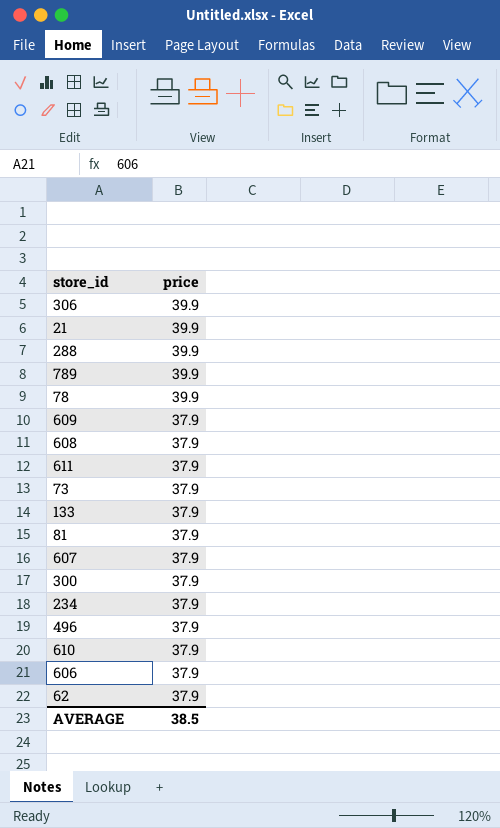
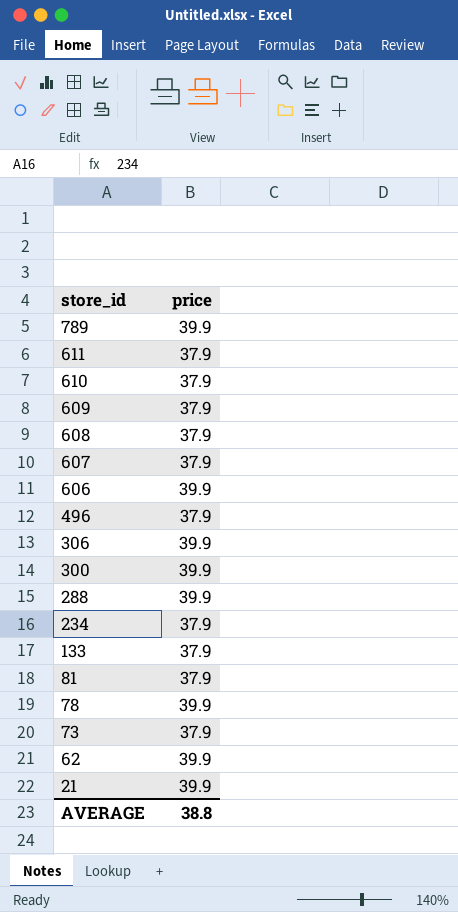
row order: price descending -> store_id descending
606 | price: 37.9 -> 39.9
300 | price: 37.9 -> 39.9
62 | price: 37.9 -> 39.9
AVERAGE | price: 38.5 -> 38.8

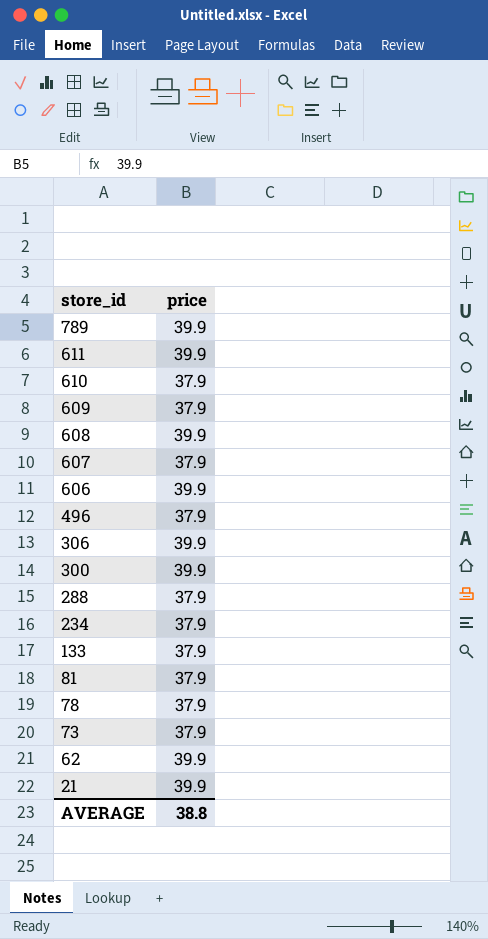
611 | price: 37.9 -> 39.9
608 | price: 37.9 -> 39.9
288 | price: 39.9 -> 37.9
78 | price: 39.9 -> 37.9

